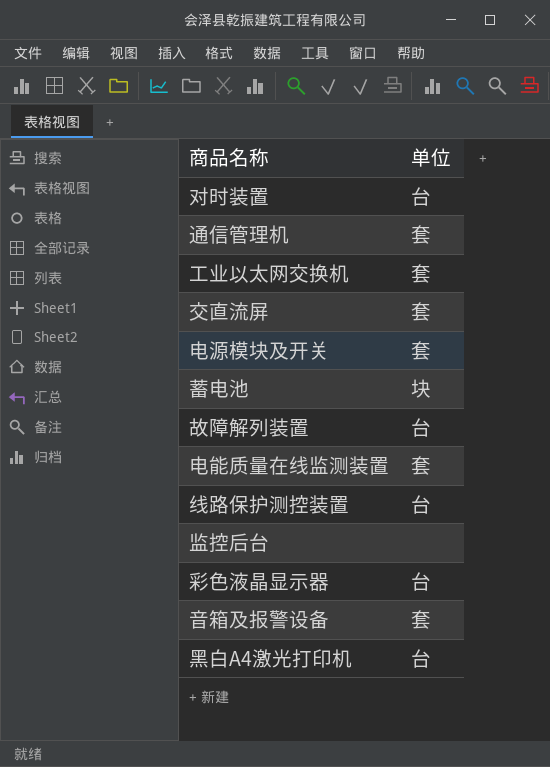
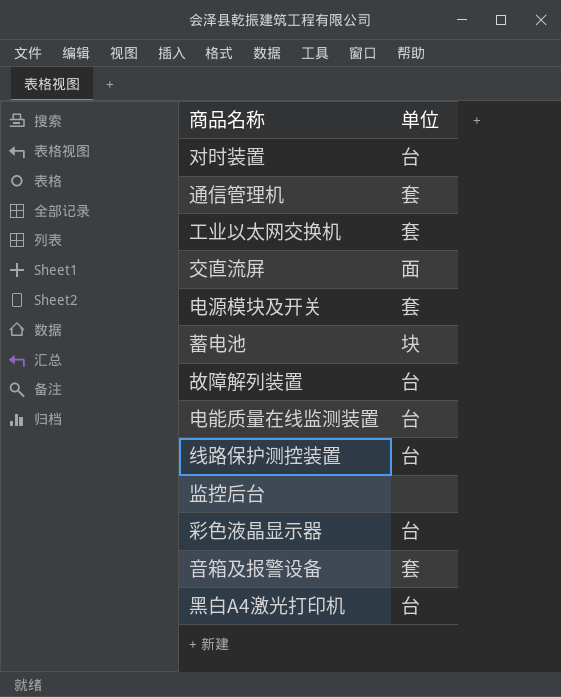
交直流屏 | 单位: 套 -> 面
电能质量在线监测装置 | 单位: 套 -> 台

